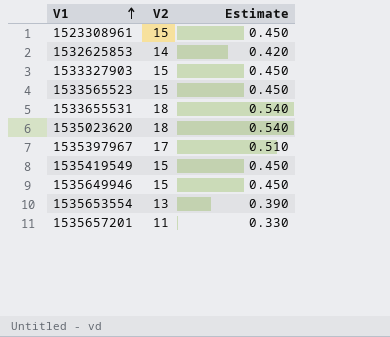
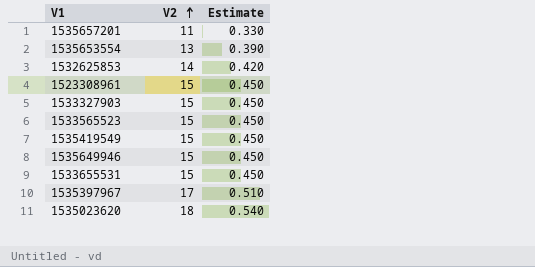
row order: V1 ascending -> V2 ascending
1533655531 | V2: 18 -> 15
1533655531 | Estimate: 0.540 -> 0.450

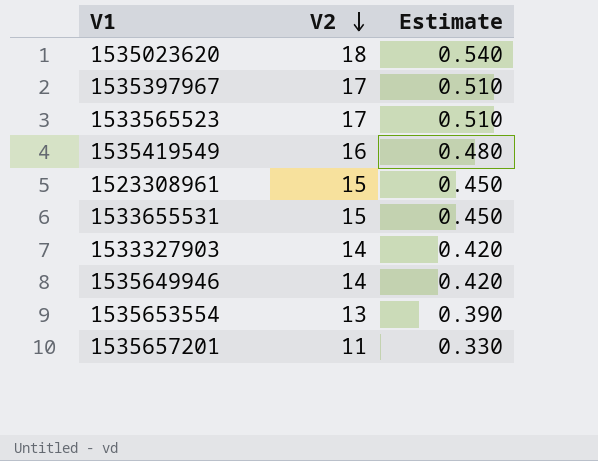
row order: V2 ascending -> V2 descending
row 1532625853: 14 | 0.420 -> none
1533565523 | V2: 15 -> 17
1533565523 | Estimate: 0.450 -> 0.510
1535419549 | V2: 15 -> 16
1535419549 | Estimate: 0.450 -> 0.480
1533327903 | V2: 15 -> 14
1533327903 | Estimate: 0.450 -> 0.420
1535649946 | V2: 15 -> 14
1535649946 | Estimate: 0.450 -> 0.420

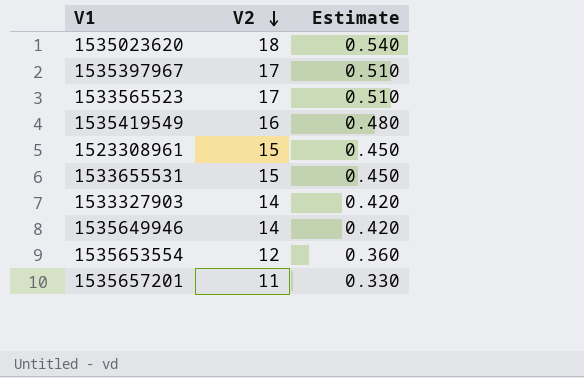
1535653554 | V2: 13 -> 12
1535653554 | Estimate: 0.390 -> 0.360

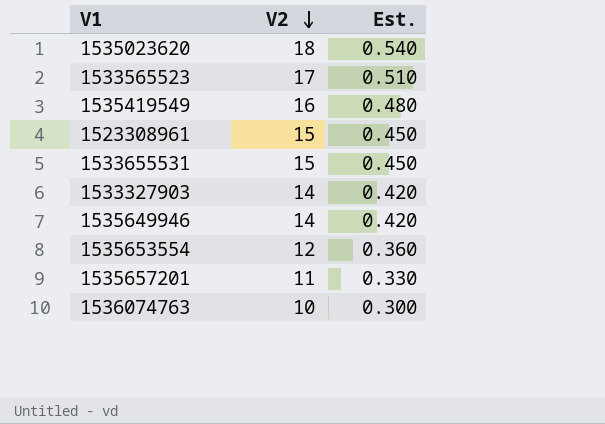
column name: Estimate -> Est.
row 1535397967: 17 | 0.510 -> none
row 1536074763: none -> 10 | 0.300

